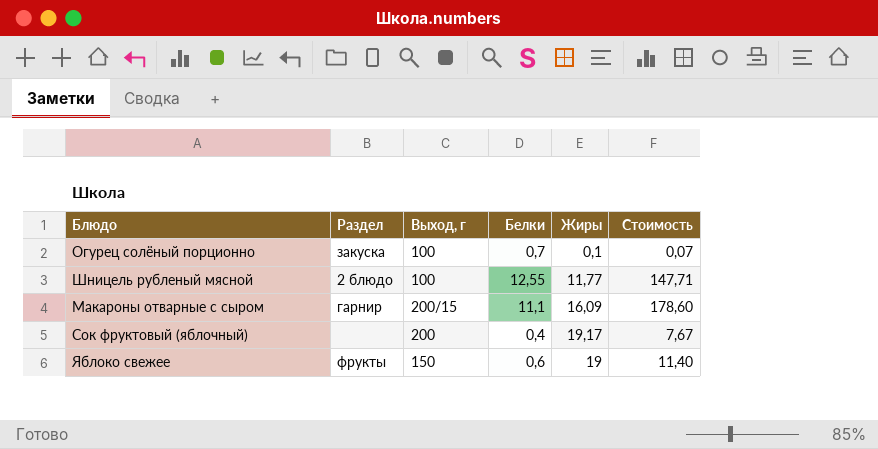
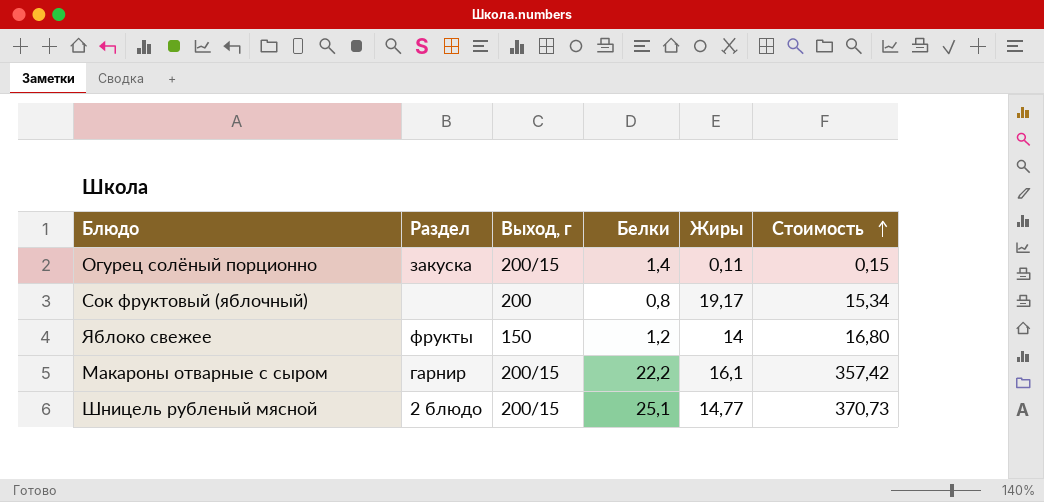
row order: none -> Стоимость ascending
Огурец солёный порционно | Выход, г: 100 -> 200/15
Огурец солёный порционно | Белки: 0,7 -> 1,4
Огурец солёный порционно | Жиры: 0,1 -> 0,11
Огурец солёный порционно | Стоимость: 0,07 -> 0,15
Сок фруктовый (яблочный) | Белки: 0,4 -> 0,8
Сок фруктовый (яблочный) | Стоимость: 7,67 -> 15,34
Яблоко свежее | Белки: 0,6 -> 1,2
Яблоко свежее | Жиры: 19 -> 14
Яблоко свежее | Стоимость: 11,40 -> 16,80
Макароны отварные с сыром | Белки: 11,1 -> 22,2
Макароны отварные с сыром | Жиры: 16,09 -> 16,1
Макароны отварные с сыром | Стоимость: 178,60 -> 357,42
Шницель рубленый мясной | Выход, г: 100 -> 200/15
Шницель рубленый мясной | Белки: 12,55 -> 25,1
Шницель рубленый мясной | Жиры: 11,77 -> 14,77
Шницель рубленый мясной | Стоимость: 147,71 -> 370,73

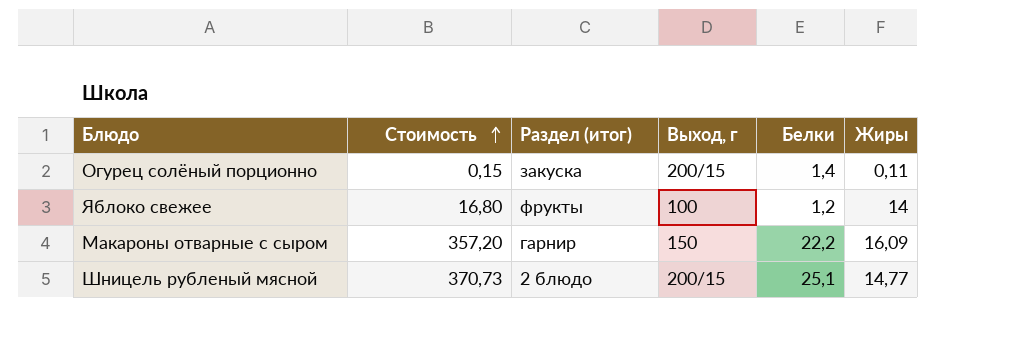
column Стоимость | position: 6 -> 2
column name: Раздел -> Раздел (итог)
row Сок фруктовый (яблочный): none | 200 | 0,8 | 19,17 | 15,34 -> none
Яблоко свежее | Выход, г: 150 -> 100
Макароны отварные с сыром | Стоимость: 357,42 -> 357,20
Макароны отварные с сыром | Выход, г: 200/15 -> 150
Макароны отварные с сыром | Жиры: 16,1 -> 16,09

